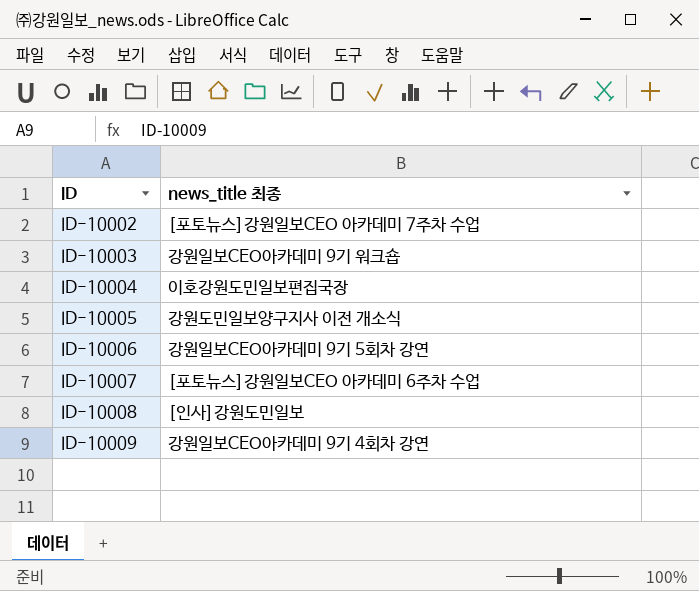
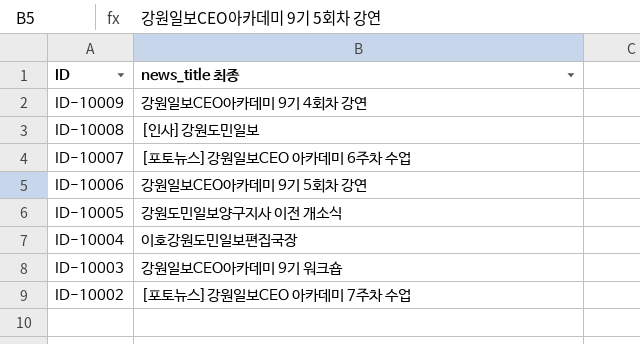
row order: ID ascending -> ID descending

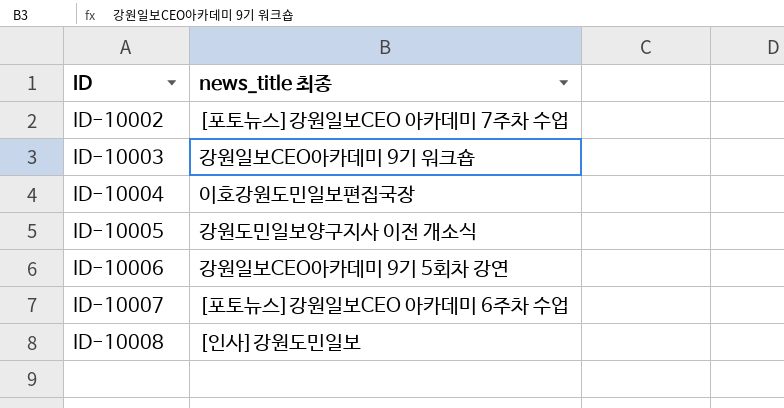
row order: ID descending -> ID ascending
row ID-10009: 강원일보CEO아카데미 9기 4회차 강연 -> none

